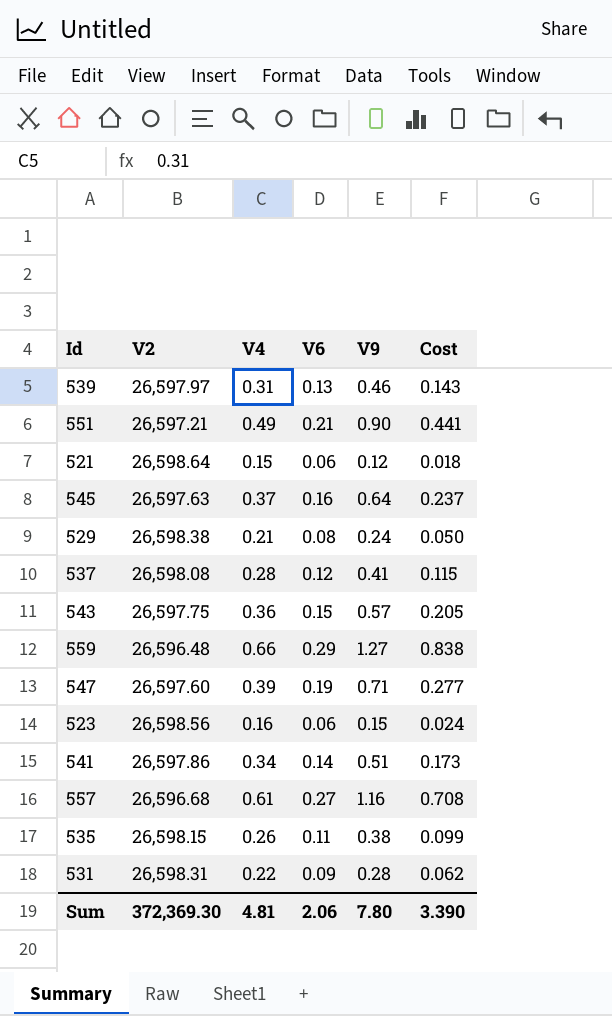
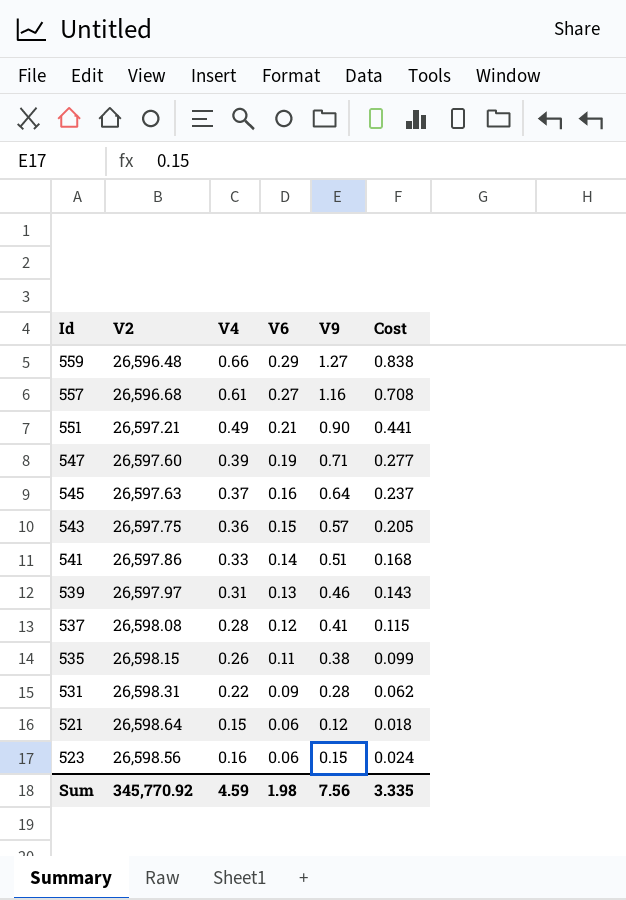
row order: none -> V6 descending
row 529: 26,598.38 | 0.21 | 0.08 | 0.24 | 0.050 -> none
541 | V4: 0.34 -> 0.33
541 | Cost: 0.173 -> 0.168
Sum | V2: 372,369.30 -> 345,770.92
Sum | V4: 4.81 -> 4.59
Sum | V6: 2.06 -> 1.98
Sum | V9: 7.80 -> 7.56
Sum | Cost: 3.390 -> 3.335

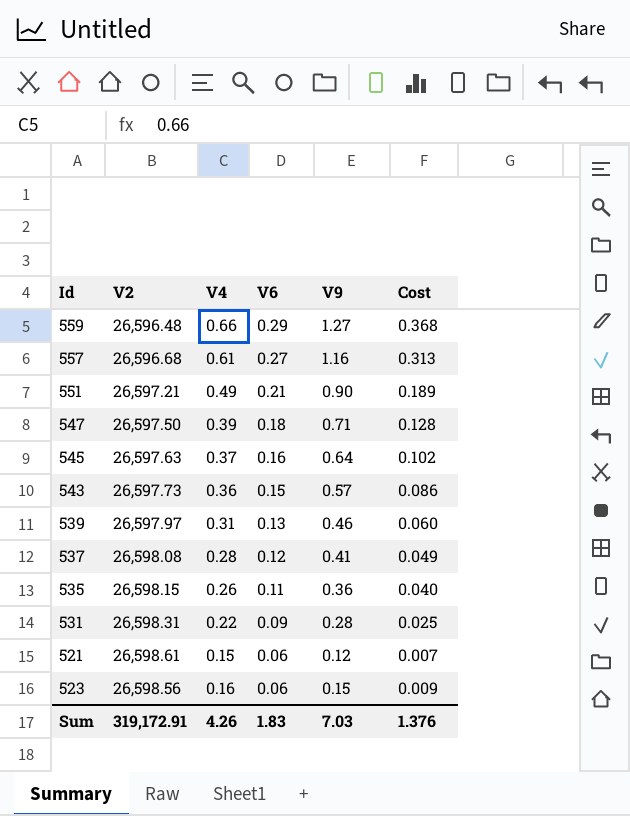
column Cost | formula: [V4] * [V9] -> [V6] * [V9]
row 541: 26,597.86 | 0.33 | 0.14 | 0.51 | 0.168 -> none
547 | V2: 26,597.60 -> 26,597.50
547 | V6: 0.19 -> 0.18
543 | V2: 26,597.75 -> 26,597.73
535 | V9: 0.38 -> 0.36
521 | V2: 26,598.64 -> 26,598.61
Sum | V2: 345,770.92 -> 319,172.91
Sum | V4: 4.59 -> 4.26
Sum | V6: 1.98 -> 1.83
Sum | V9: 7.56 -> 7.03
Sum | Cost: 3.335 -> 1.376

